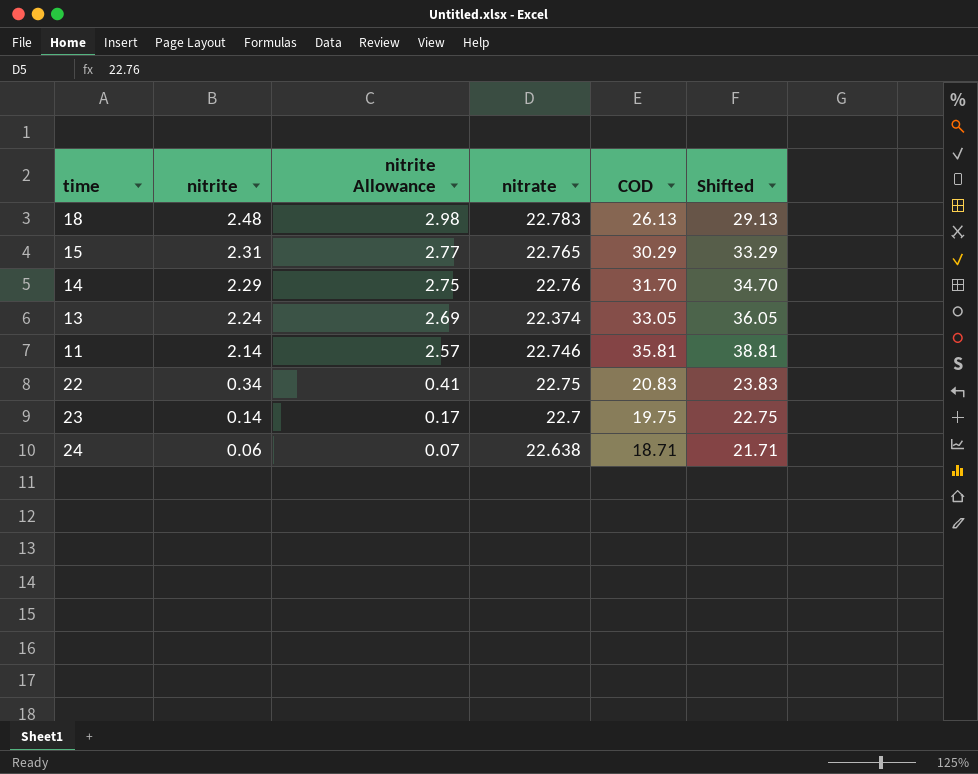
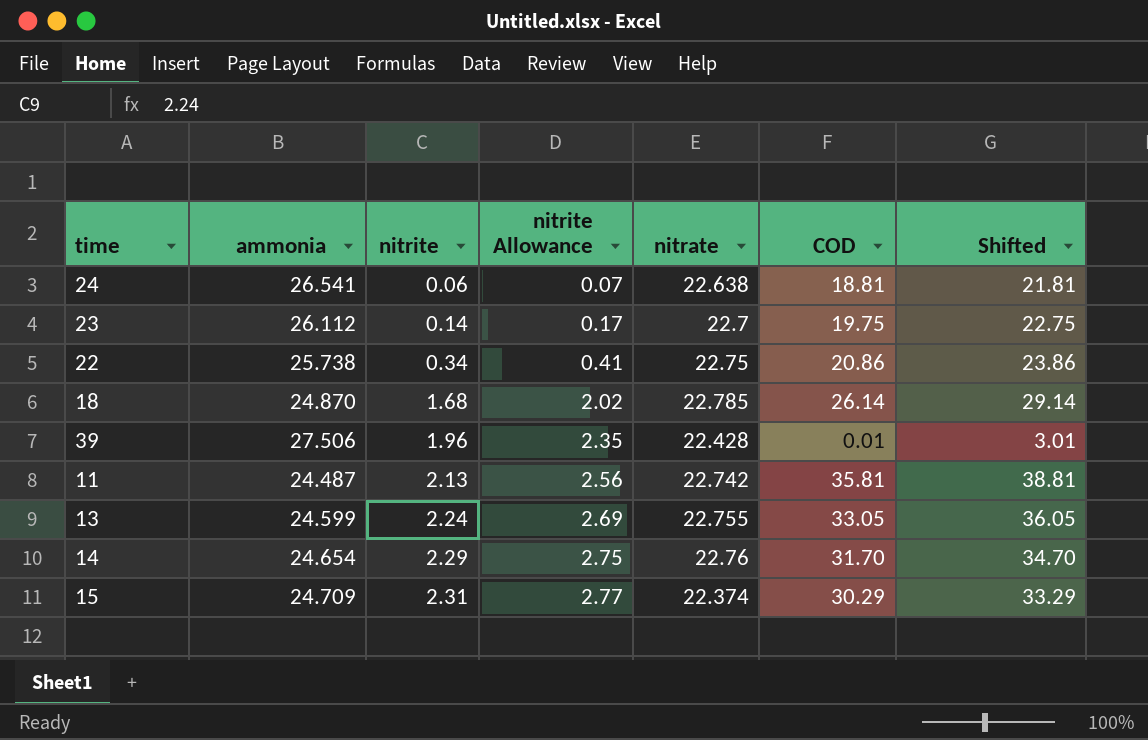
row order: nitrite descending -> nitrite ascending
column ammonia | position: none -> 2
24 | COD: 18.71 -> 18.81
24 | Shifted: 21.71 -> 21.81
22 | COD: 20.83 -> 20.86
22 | Shifted: 23.83 -> 23.86
18 | nitrite: 2.48 -> 1.68
18 | nitrite Allowance: 2.98 -> 2.02
18 | nitrate: 22.783 -> 22.785
18 | COD: 26.13 -> 26.14
18 | Shifted: 29.13 -> 29.14
row 39: none -> 27.506 | 1.96 | 2.35 | 22.428 | 0.01 | 3.01
11 | nitrite: 2.14 -> 2.13
11 | nitrite Allowance: 2.57 -> 2.56
11 | nitrate: 22.746 -> 22.742
13 | nitrate: 22.374 -> 22.755
15 | nitrate: 22.765 -> 22.374

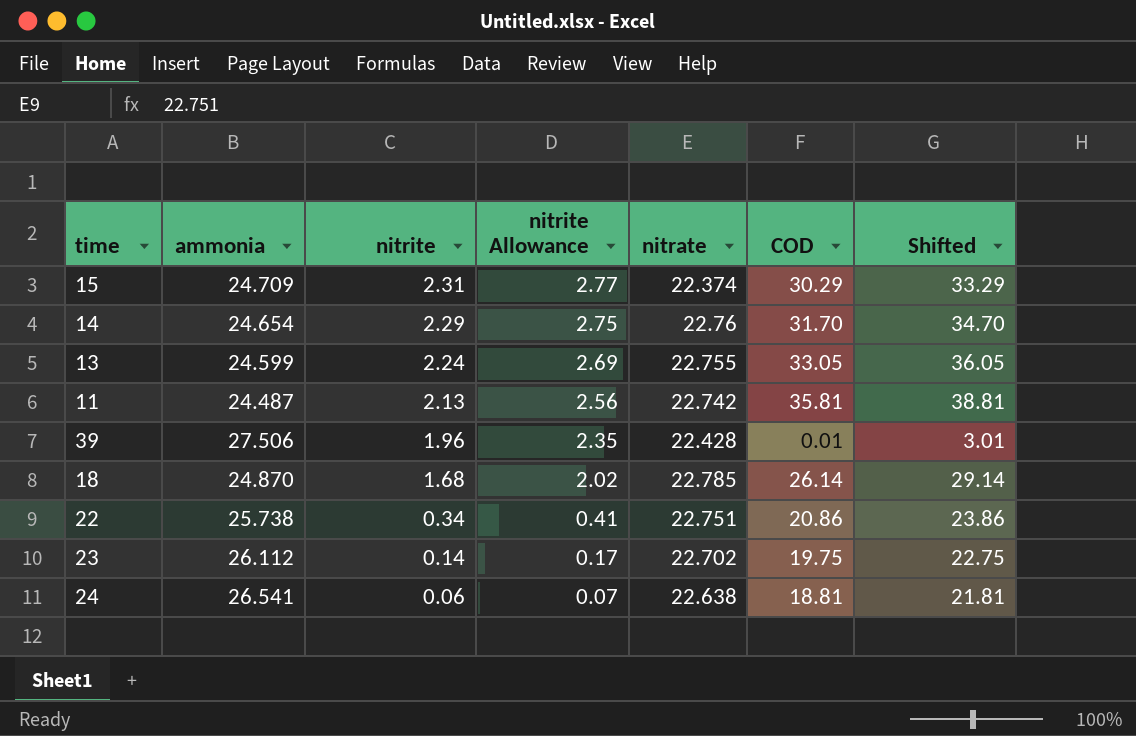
row order: nitrite ascending -> nitrite descending
22 | nitrate: 22.75 -> 22.751
23 | nitrate: 22.7 -> 22.702

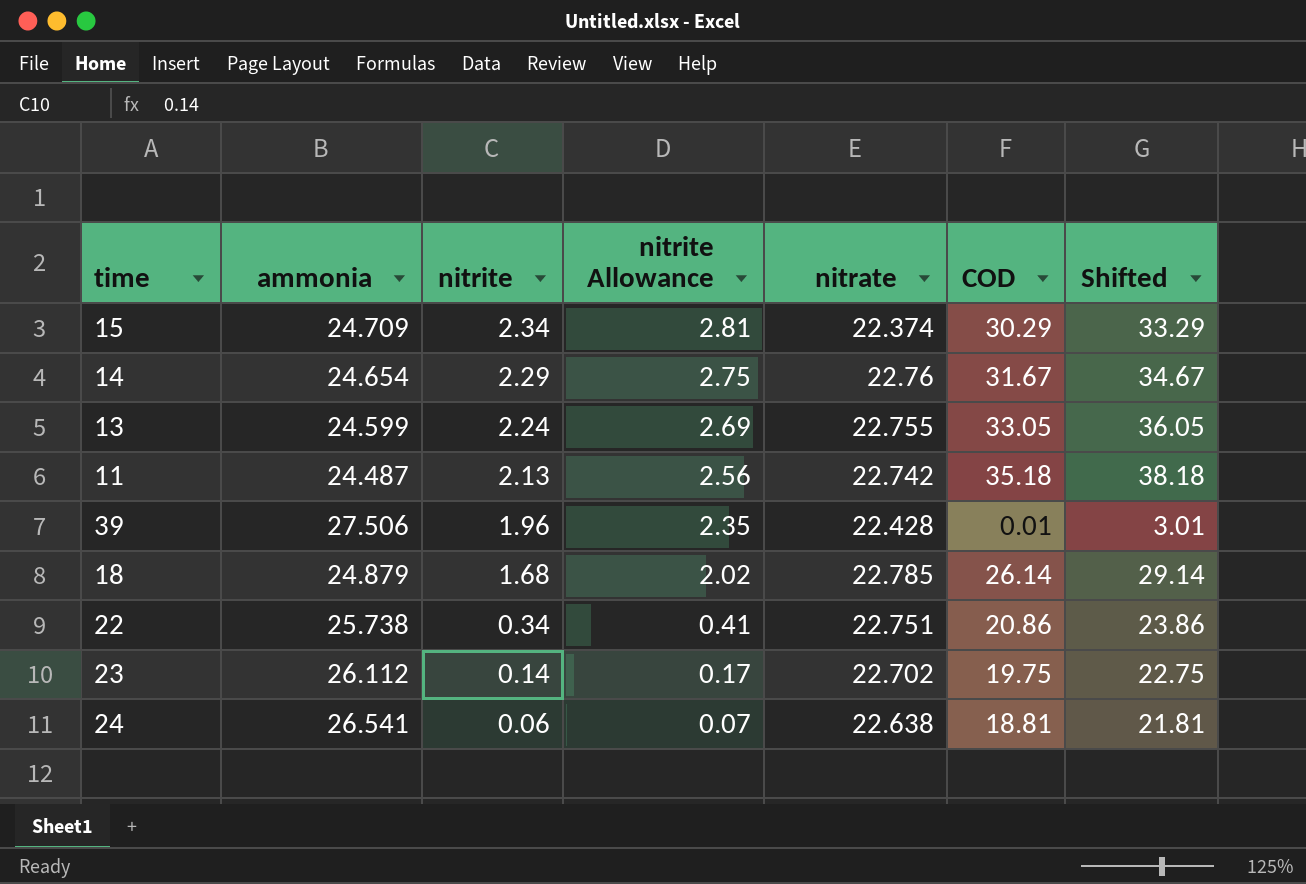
15 | nitrite: 2.31 -> 2.34
15 | nitrite Allowance: 2.77 -> 2.81
14 | COD: 31.70 -> 31.67
14 | Shifted: 34.70 -> 34.67
11 | COD: 35.81 -> 35.18
11 | Shifted: 38.81 -> 38.18
18 | ammonia: 24.870 -> 24.879

